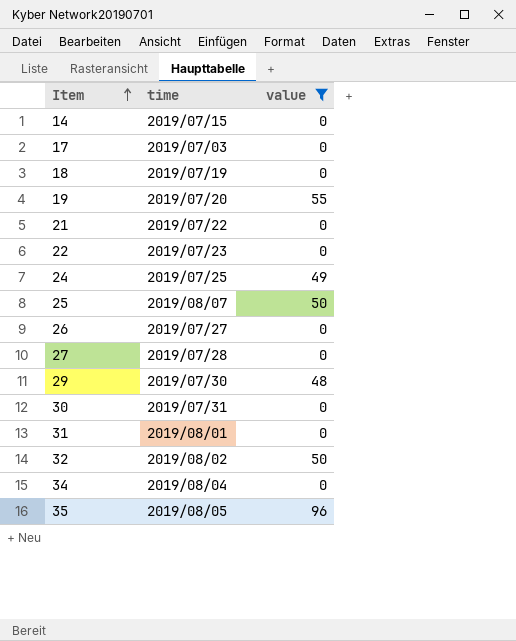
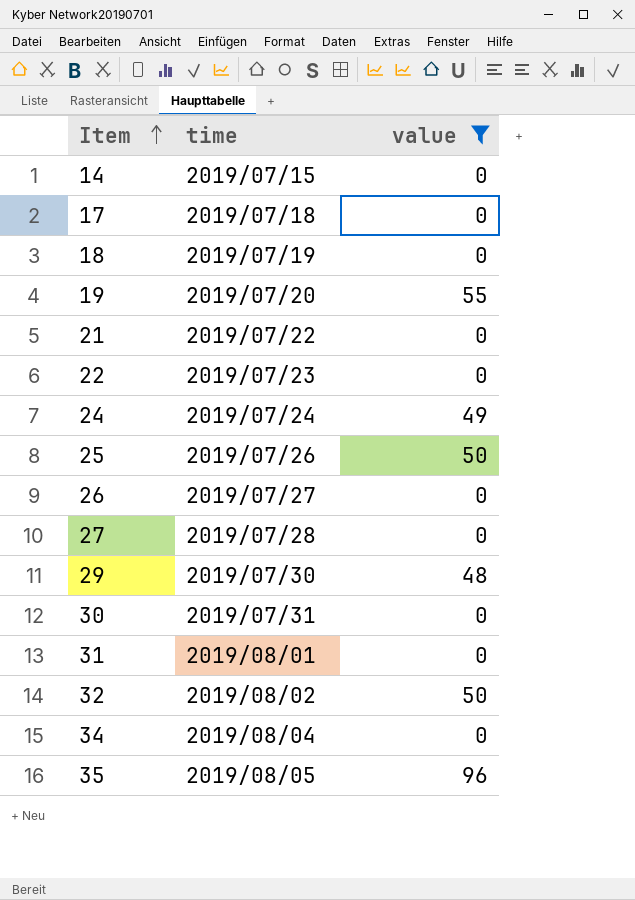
17 | time: 2019/07/03 -> 2019/07/18
24 | time: 2019/07/25 -> 2019/07/24
25 | time: 2019/08/07 -> 2019/07/26

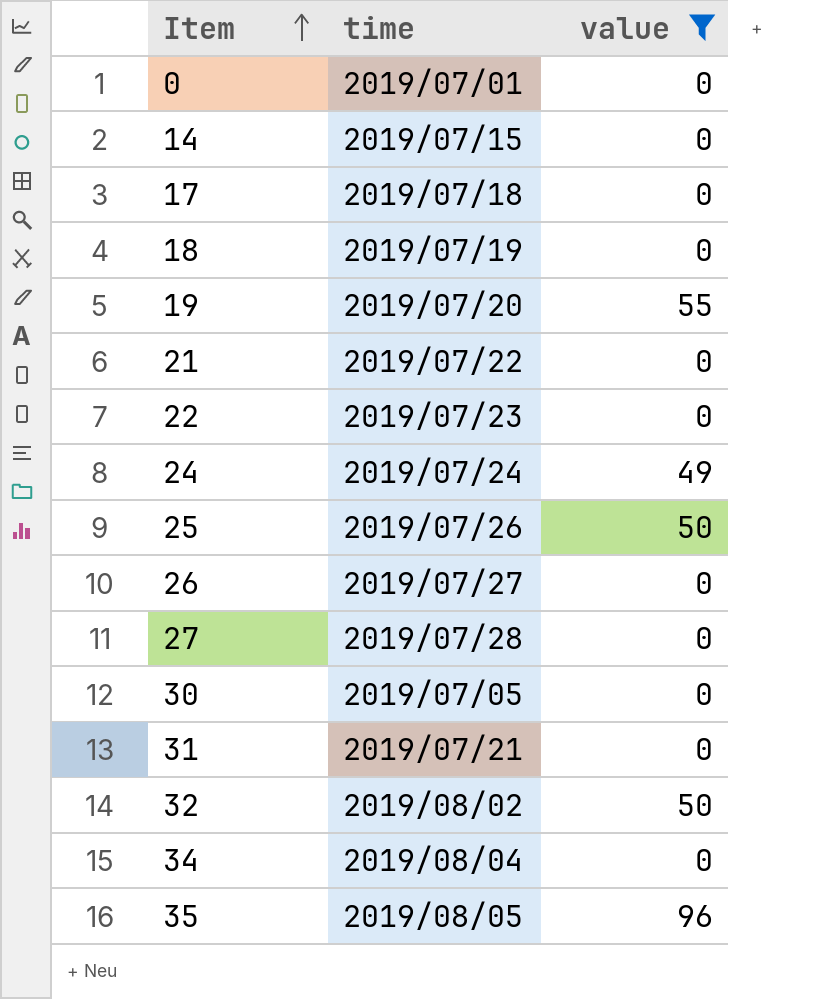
row 29: 2019/07/30 | 48 -> none
row 0: none -> 2019/07/01 | 0
30 | time: 2019/07/31 -> 2019/07/05
31 | time: 2019/08/01 -> 2019/07/21

